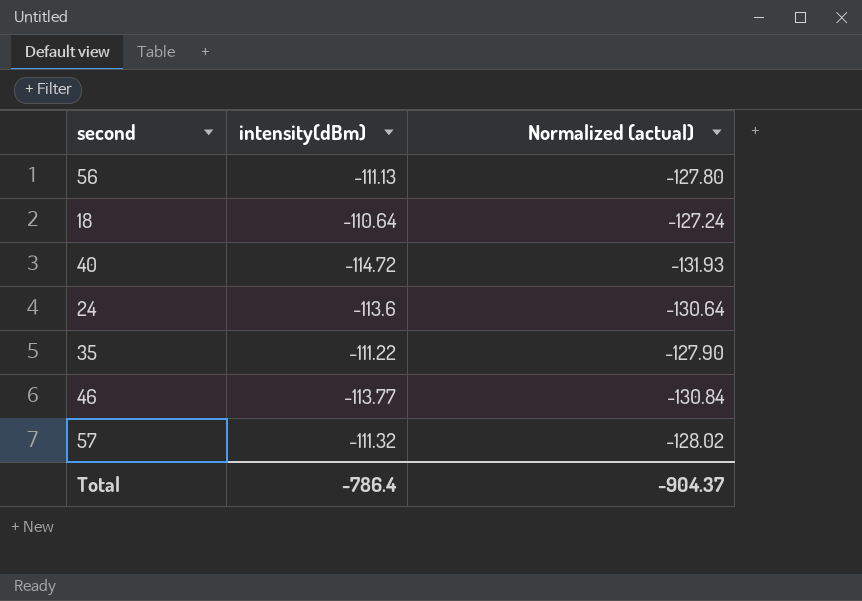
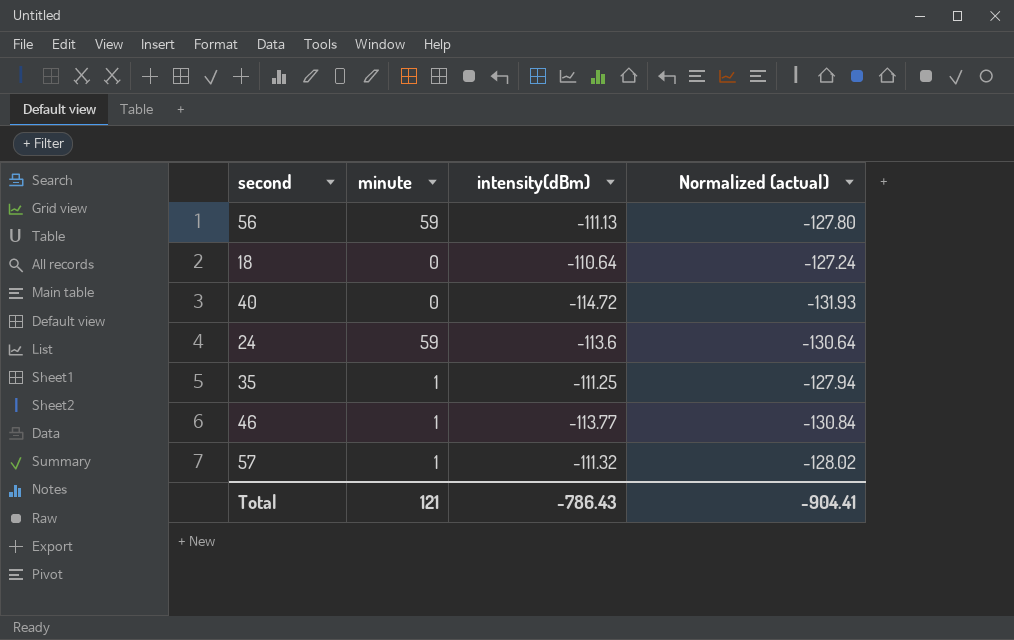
column minute | position: none -> 2
35 | intensity(dBm): -111.22 -> -111.25
35 | Normalized (actual): -127.90 -> -127.94
Total | intensity(dBm): -786.4 -> -786.43
Total | Normalized (actual): -904.37 -> -904.41

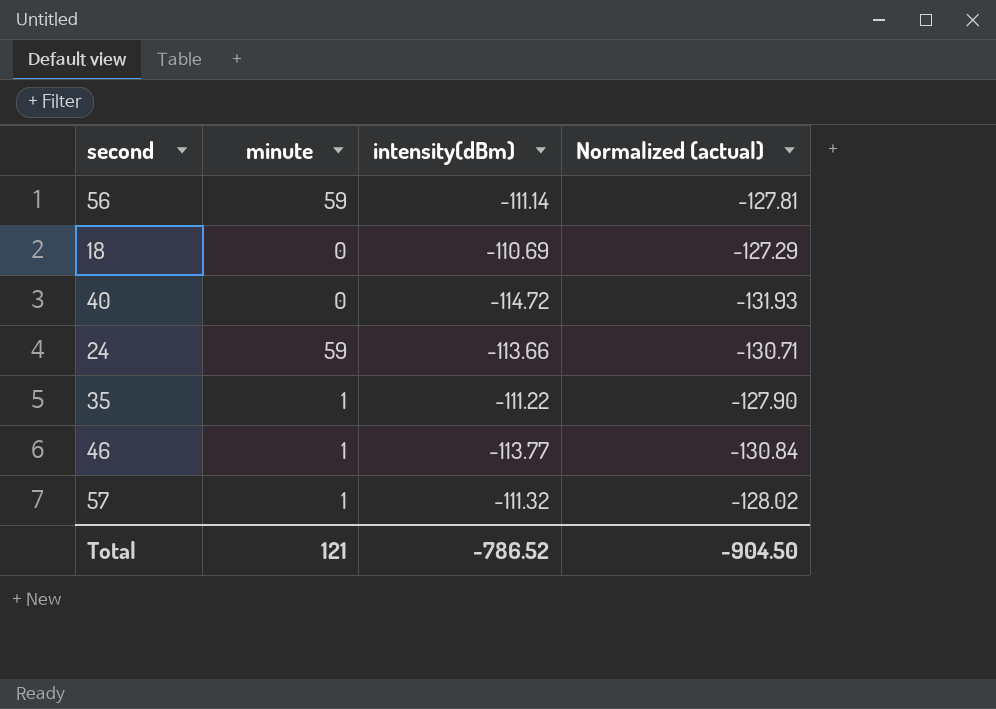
56 | intensity(dBm): -111.13 -> -111.14
56 | Normalized (actual): -127.80 -> -127.81
18 | intensity(dBm): -110.64 -> -110.69
18 | Normalized (actual): -127.24 -> -127.29
24 | intensity(dBm): -113.6 -> -113.66
24 | Normalized (actual): -130.64 -> -130.71
35 | intensity(dBm): -111.25 -> -111.22
35 | Normalized (actual): -127.94 -> -127.90
Total | intensity(dBm): -786.43 -> -786.52
Total | Normalized (actual): -904.41 -> -904.50

